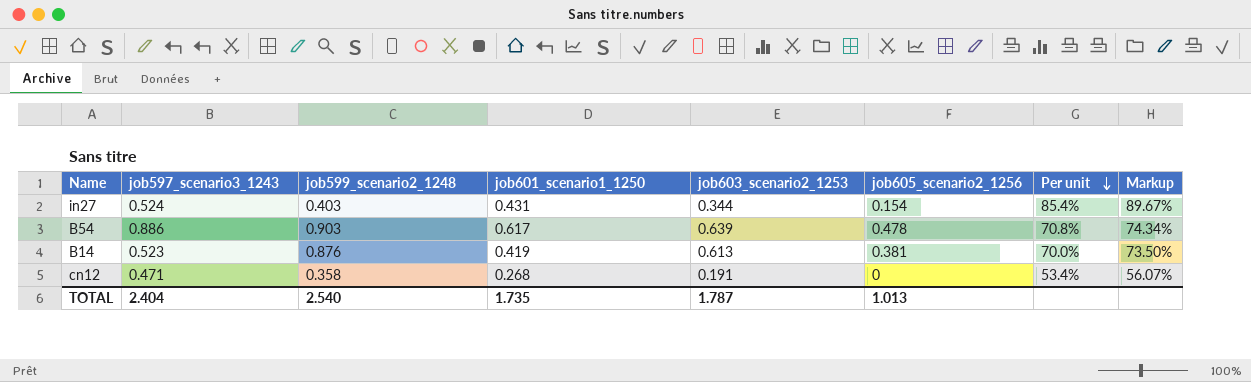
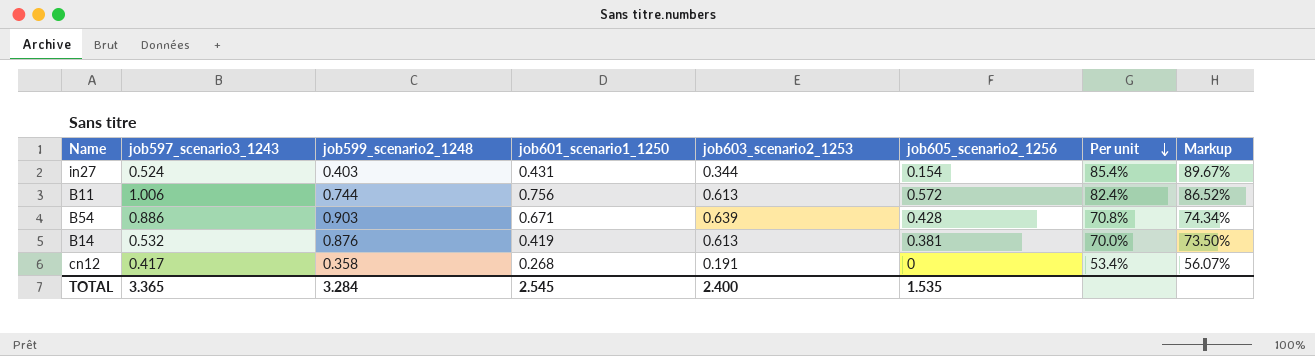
row B11: none -> 1.006 | 0.744 | 0.756 | 0.613 | 0.572 | 82.4% | 86.52%
B54 | job601_scenario1_1250: 0.617 -> 0.671
B54 | job605_scenario2_1256: 0.478 -> 0.428
B14 | job597_scenario3_1243: 0.523 -> 0.532
cn12 | job597_scenario3_1243: 0.471 -> 0.417
TOTAL | job597_scenario3_1243: 2.404 -> 3.365
TOTAL | job599_scenario2_1248: 2.540 -> 3.284
TOTAL | job601_scenario1_1250: 1.735 -> 2.545
TOTAL | job603_scenario2_1253: 1.787 -> 2.400
TOTAL | job605_scenario2_1256: 1.013 -> 1.535

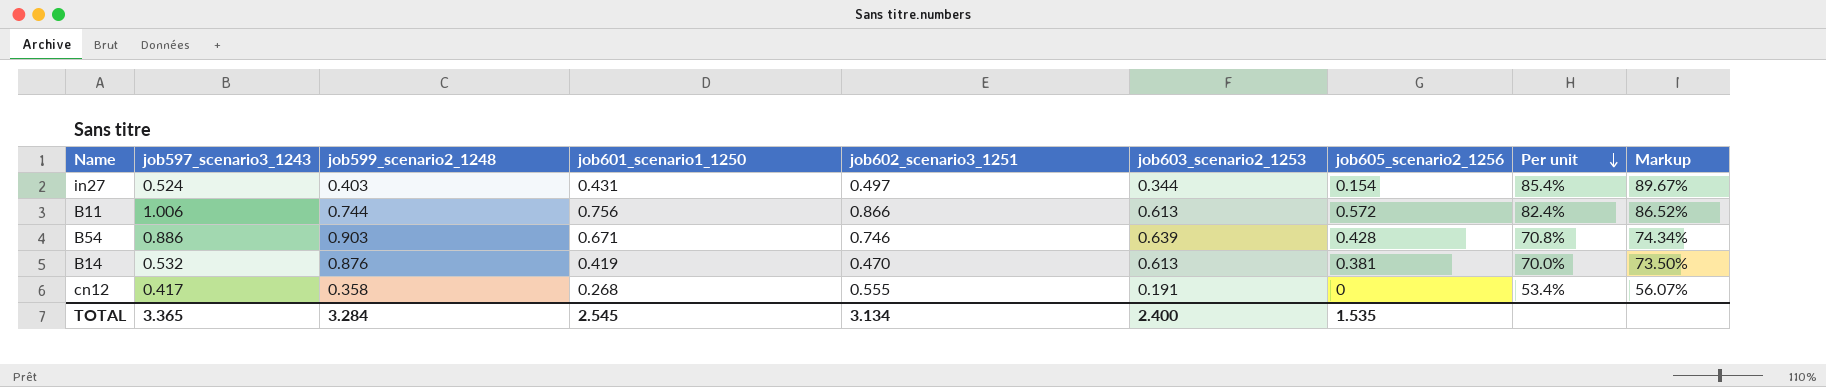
column job602_scenario3_1251 | position: none -> 5

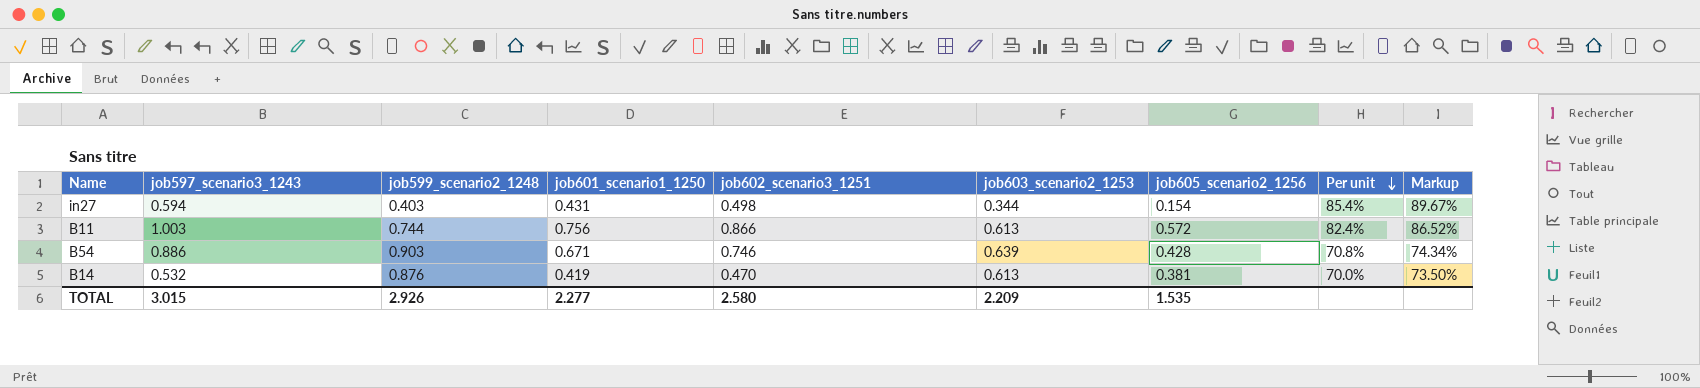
row cn12: 0.417 | 0.358 | 0.268 | 0.555 | 0.191 | 0 | 53.4% | 56.07% -> none
in27 | job597_scenario3_1243: 0.524 -> 0.594
in27 | job602_scenario3_1251: 0.497 -> 0.498
B11 | job597_scenario3_1243: 1.006 -> 1.003
TOTAL | job597_scenario3_1243: 3.365 -> 3.015
TOTAL | job599_scenario2_1248: 3.284 -> 2.926
TOTAL | job601_scenario1_1250: 2.545 -> 2.277
TOTAL | job602_scenario3_1251: 3.134 -> 2.580
TOTAL | job603_scenario2_1253: 2.400 -> 2.209

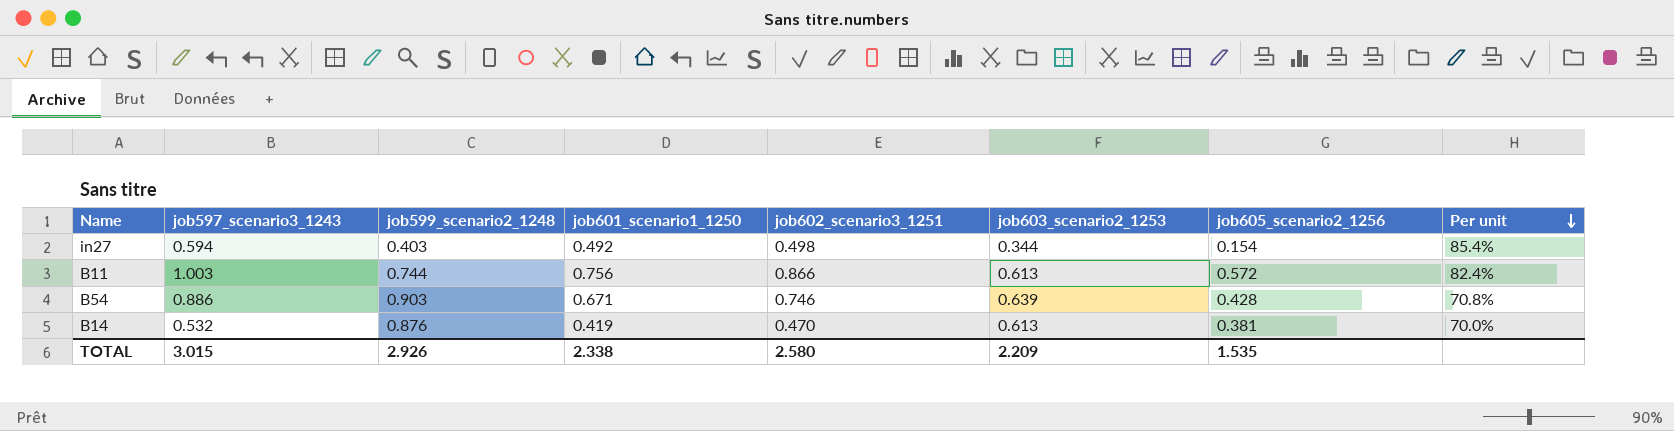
column Markup | formula: [Per unit] * 1.05 -> none
in27 | job601_scenario1_1250: 0.431 -> 0.492
TOTAL | job601_scenario1_1250: 2.277 -> 2.338

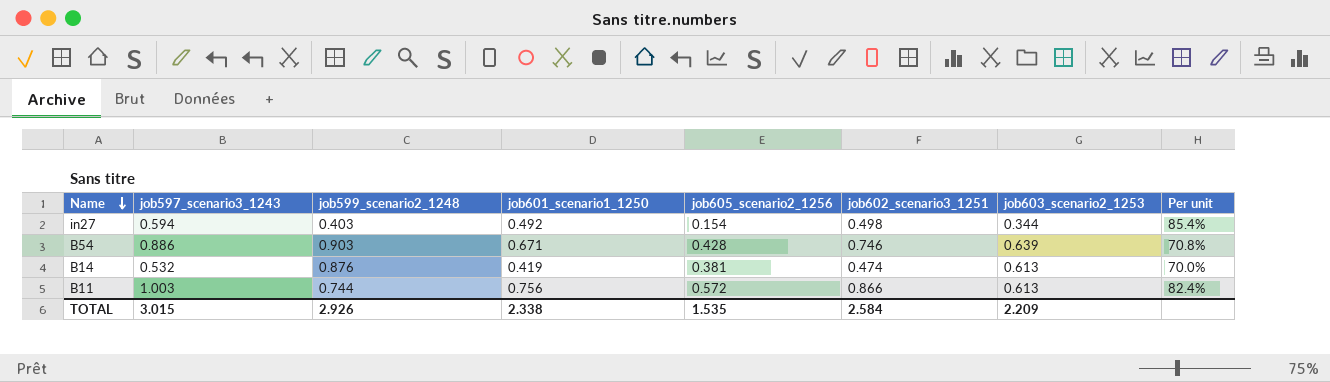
row order: Per unit descending -> Name descending
column job605_scenario2_1256 | position: 7 -> 5
B14 | job602_scenario3_1251: 0.470 -> 0.474
TOTAL | job602_scenario3_1251: 2.580 -> 2.584

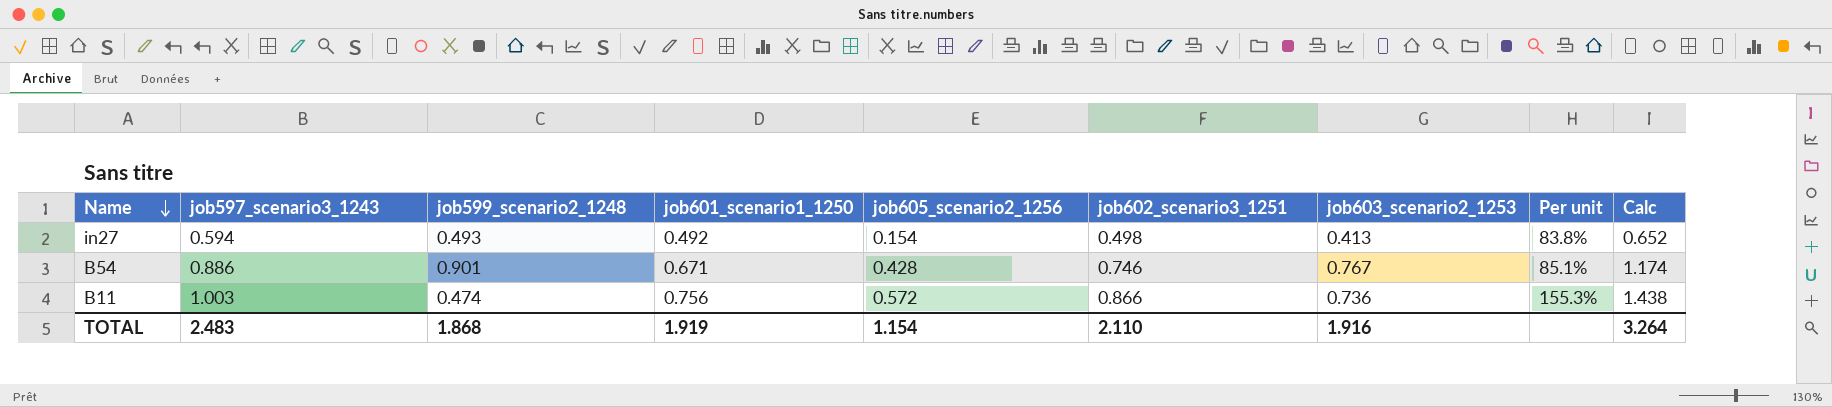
column Calc | formula: none -> [job605_scenario2_1256] + [job602_scenario3_1251]
row B14: 0.532 | 0.876 | 0.419 | 0.381 | 0.474 | 0.613 | 70.0% -> none
in27 | job599_scenario2_1248: 0.403 -> 0.493
in27 | job603_scenario2_1253: 0.344 -> 0.413
in27 | Per unit: 85.4% -> 83.8%
B54 | job599_scenario2_1248: 0.903 -> 0.901
B54 | job603_scenario2_1253: 0.639 -> 0.767
B54 | Per unit: 70.8% -> 85.1%
B11 | job599_scenario2_1248: 0.744 -> 0.474
B11 | job603_scenario2_1253: 0.613 -> 0.736
B11 | Per unit: 82.4% -> 155.3%
TOTAL | job597_scenario3_1243: 3.015 -> 2.483
TOTAL | job599_scenario2_1248: 2.926 -> 1.868
TOTAL | job601_scenario1_1250: 2.338 -> 1.919
TOTAL | job605_scenario2_1256: 1.535 -> 1.154
TOTAL | job602_scenario3_1251: 2.584 -> 2.110
TOTAL | job603_scenario2_1253: 2.209 -> 1.916

